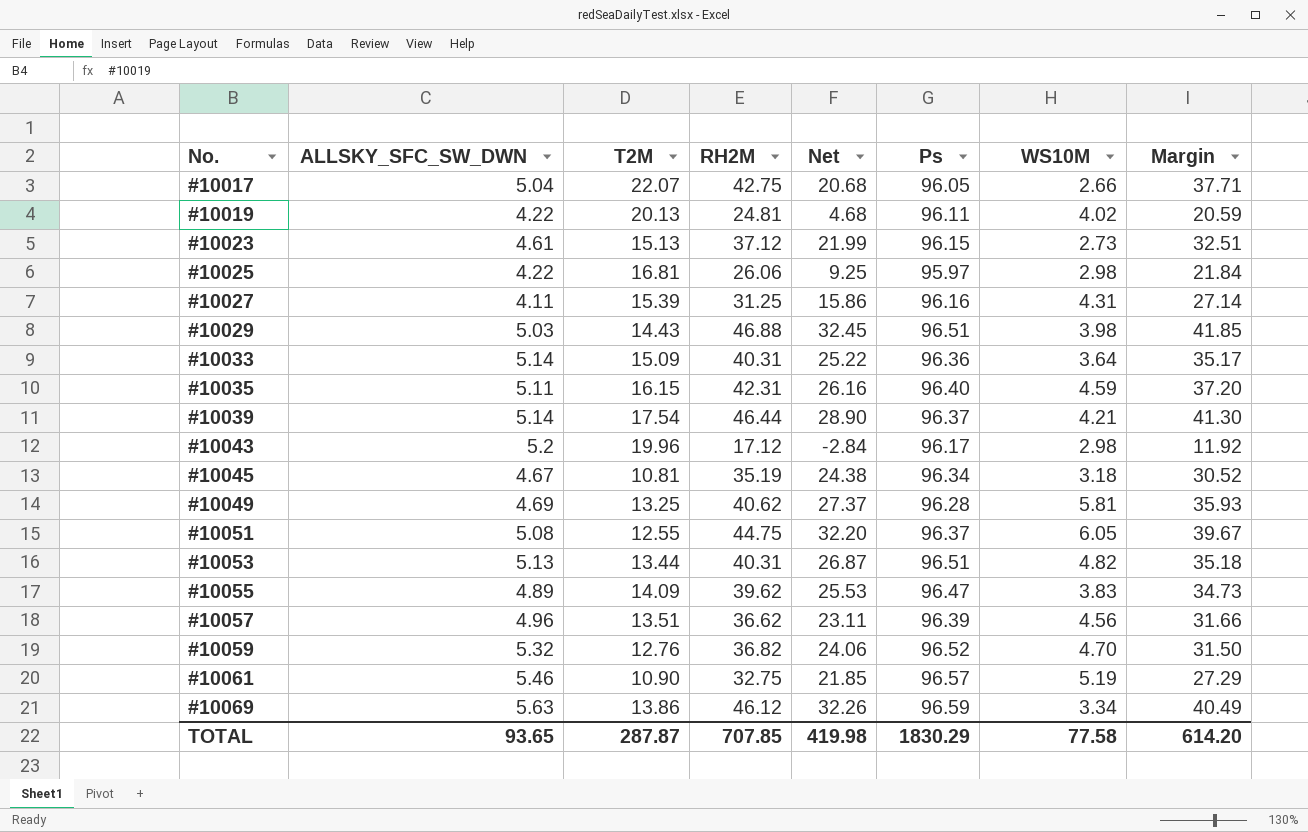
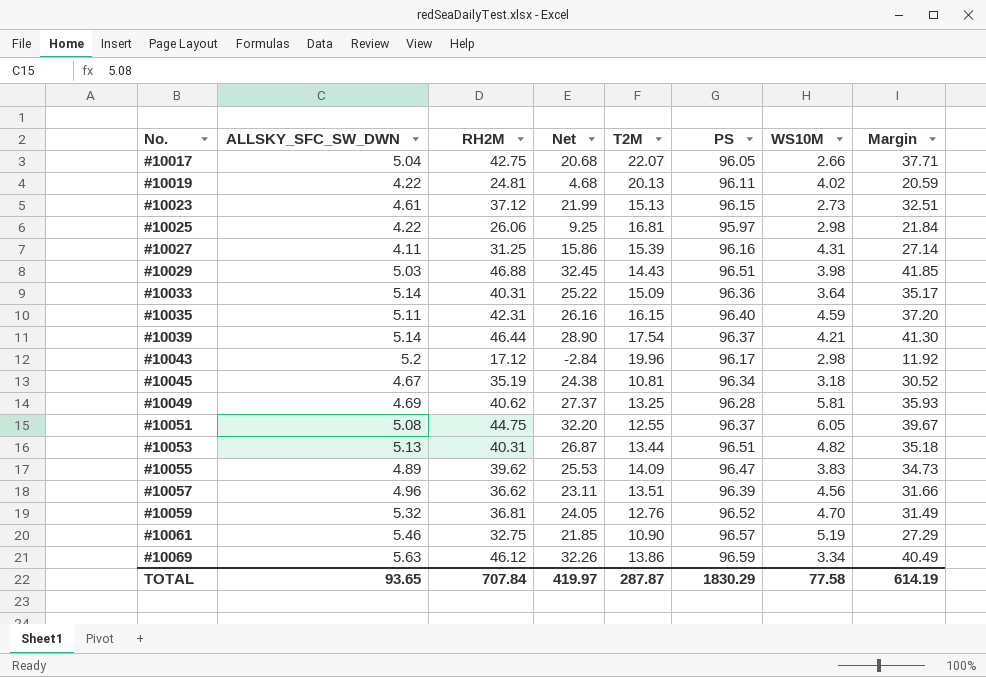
column T2M | position: 3 -> 5
column name: Ps -> PS
#10059 | RH2M: 36.82 -> 36.81
#10059 | Net: 24.06 -> 24.05
#10059 | Margin: 31.50 -> 31.49
TOTAL | RH2M: 707.85 -> 707.84
TOTAL | Net: 419.98 -> 419.97
TOTAL | Margin: 614.20 -> 614.19

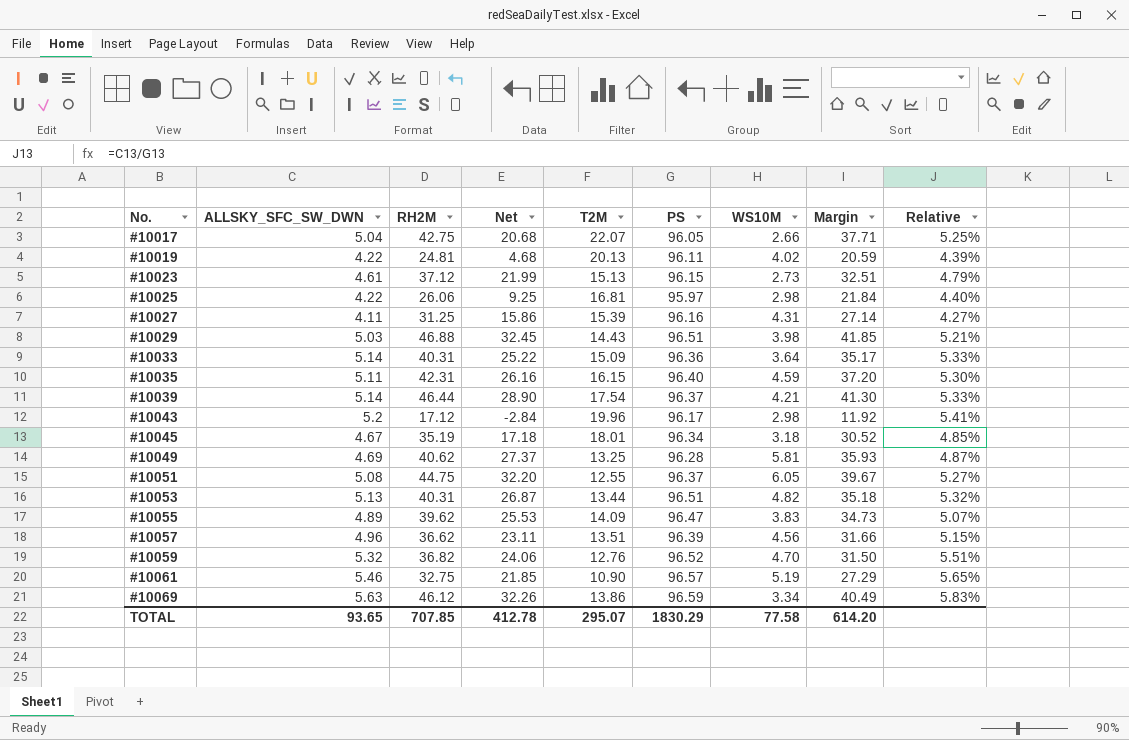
column Relative | formula: none -> [ALLSKY_SFC_SW_DWN] / [PS]
#10045 | Net: 24.38 -> 17.18
#10045 | T2M: 10.81 -> 18.01
#10059 | RH2M: 36.81 -> 36.82
#10059 | Net: 24.05 -> 24.06
#10059 | Margin: 31.49 -> 31.50
TOTAL | RH2M: 707.84 -> 707.85
TOTAL | Net: 419.97 -> 412.78
TOTAL | T2M: 287.87 -> 295.07
TOTAL | Margin: 614.19 -> 614.20

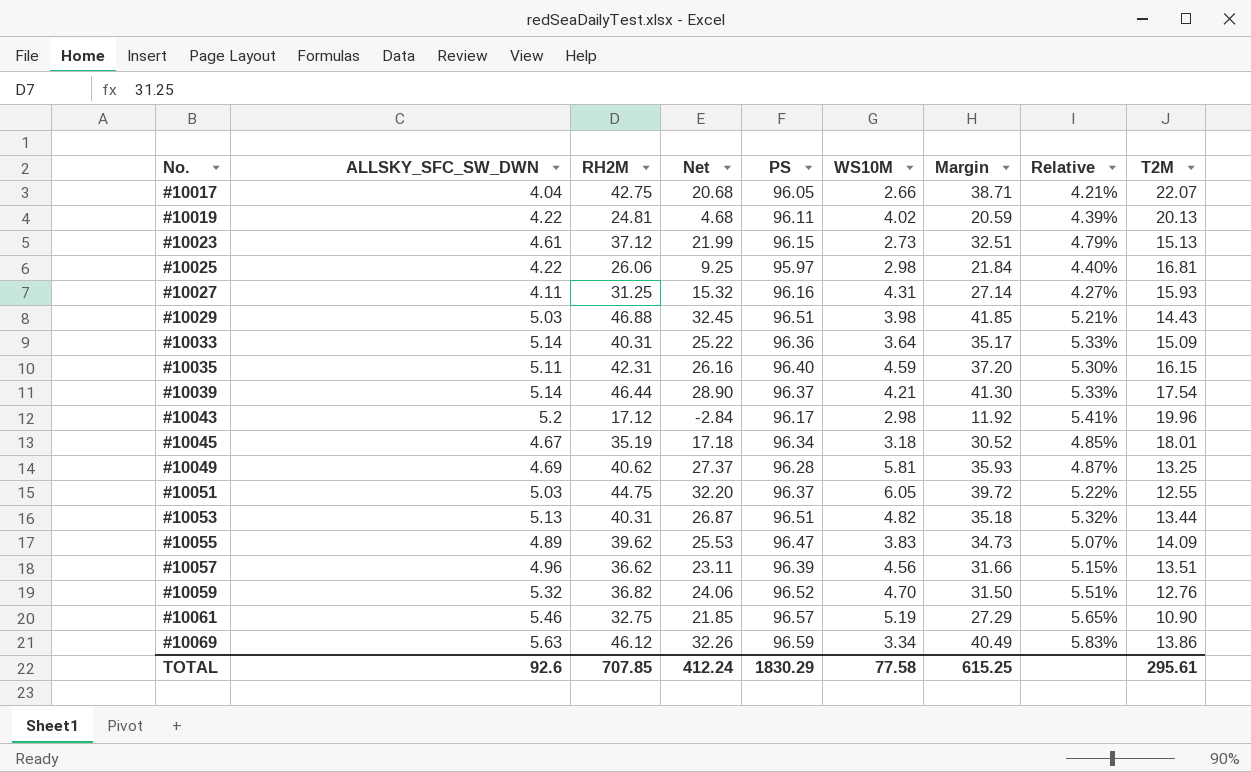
column T2M | position: 5 -> 9
#10017 | ALLSKY_SFC_SW_DWN: 5.04 -> 4.04
#10017 | Margin: 37.71 -> 38.71
#10017 | Relative: 5.25% -> 4.21%
#10027 | Net: 15.86 -> 15.32
#10027 | T2M: 15.39 -> 15.93
#10051 | ALLSKY_SFC_SW_DWN: 5.08 -> 5.03
#10051 | Margin: 39.67 -> 39.72
#10051 | Relative: 5.27% -> 5.22%
TOTAL | ALLSKY_SFC_SW_DWN: 93.65 -> 92.6
TOTAL | Net: 412.78 -> 412.24
TOTAL | Margin: 614.20 -> 615.25
TOTAL | T2M: 295.07 -> 295.61

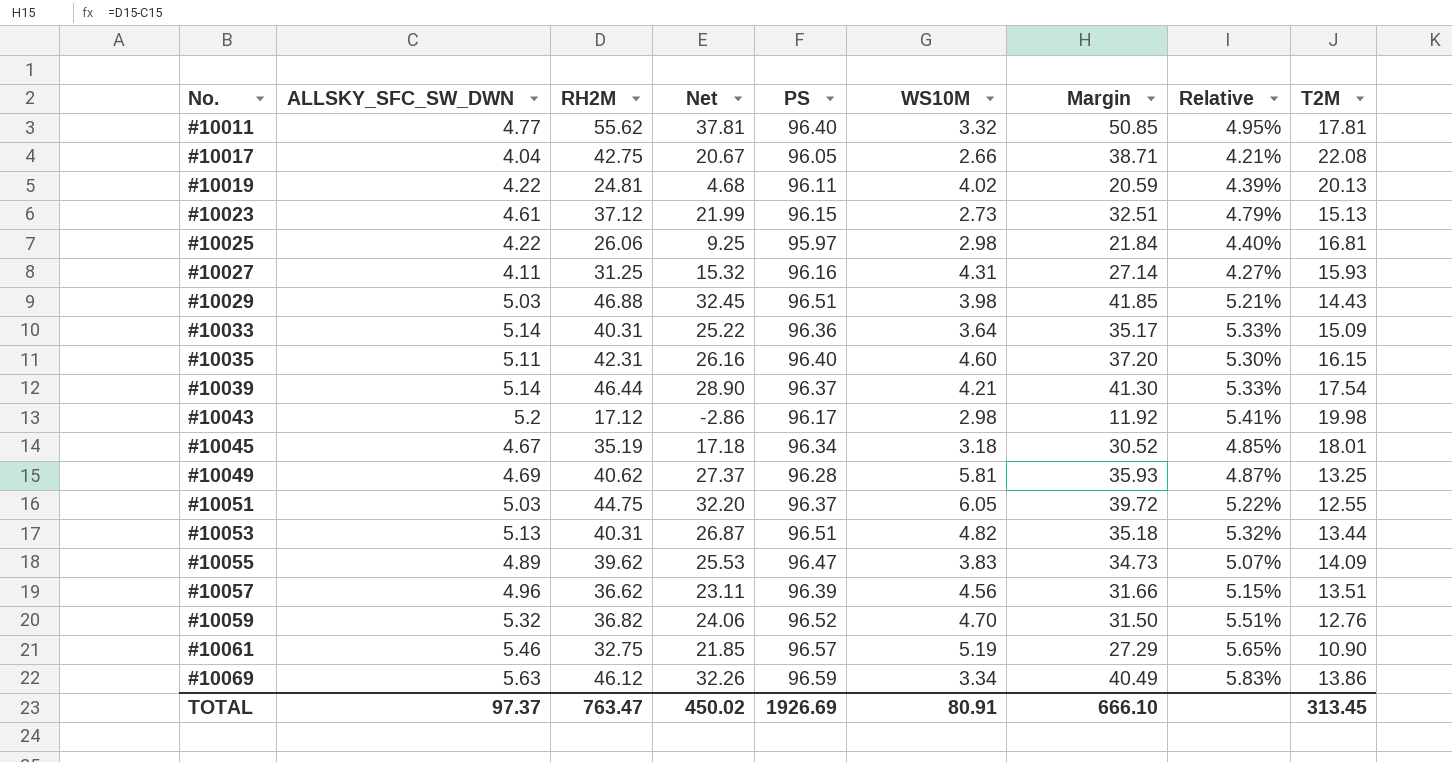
row #10011: none -> 4.77 | 55.62 | 37.81 | 96.40 | 3.32 | 50.85 | 4.95% | 17.81
#10017 | Net: 20.68 -> 20.67
#10017 | T2M: 22.07 -> 22.08
#10035 | WS10M: 4.59 -> 4.60
#10043 | Net: -2.84 -> -2.86
#10043 | T2M: 19.96 -> 19.98
TOTAL | ALLSKY_SFC_SW_DWN: 92.6 -> 97.37
TOTAL | RH2M: 707.85 -> 763.47
TOTAL | Net: 412.24 -> 450.02
TOTAL | PS: 1830.29 -> 1926.69
TOTAL | WS10M: 77.58 -> 80.91
TOTAL | Margin: 615.25 -> 666.10
TOTAL | T2M: 295.61 -> 313.45

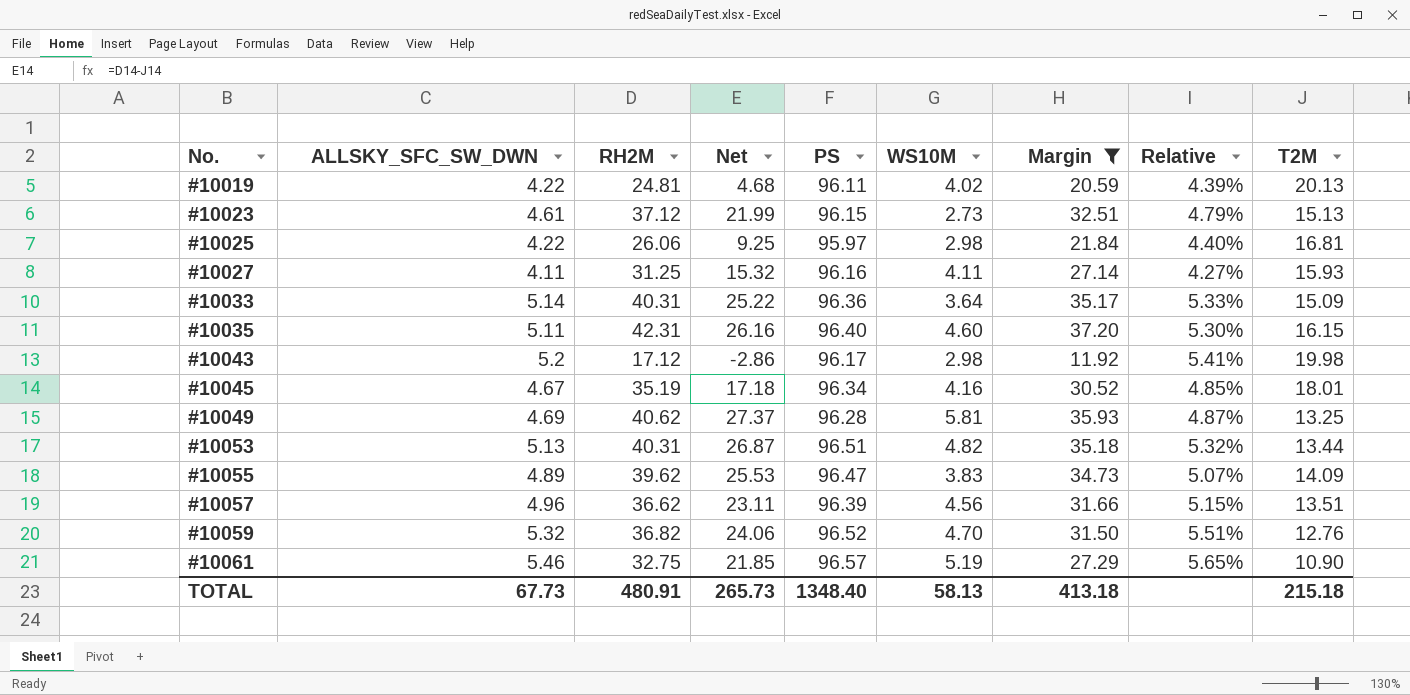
filter: none -> Margin <= 37.20
#10027 | WS10M: 4.31 -> 4.11
#10045 | WS10M: 3.18 -> 4.16
TOTAL | ALLSKY_SFC_SW_DWN: 97.37 -> 67.73
TOTAL | RH2M: 763.47 -> 480.91
TOTAL | Net: 450.02 -> 265.73
TOTAL | PS: 1926.69 -> 1348.40
TOTAL | WS10M: 80.91 -> 58.13
TOTAL | Margin: 666.10 -> 413.18
TOTAL | T2M: 313.45 -> 215.18

